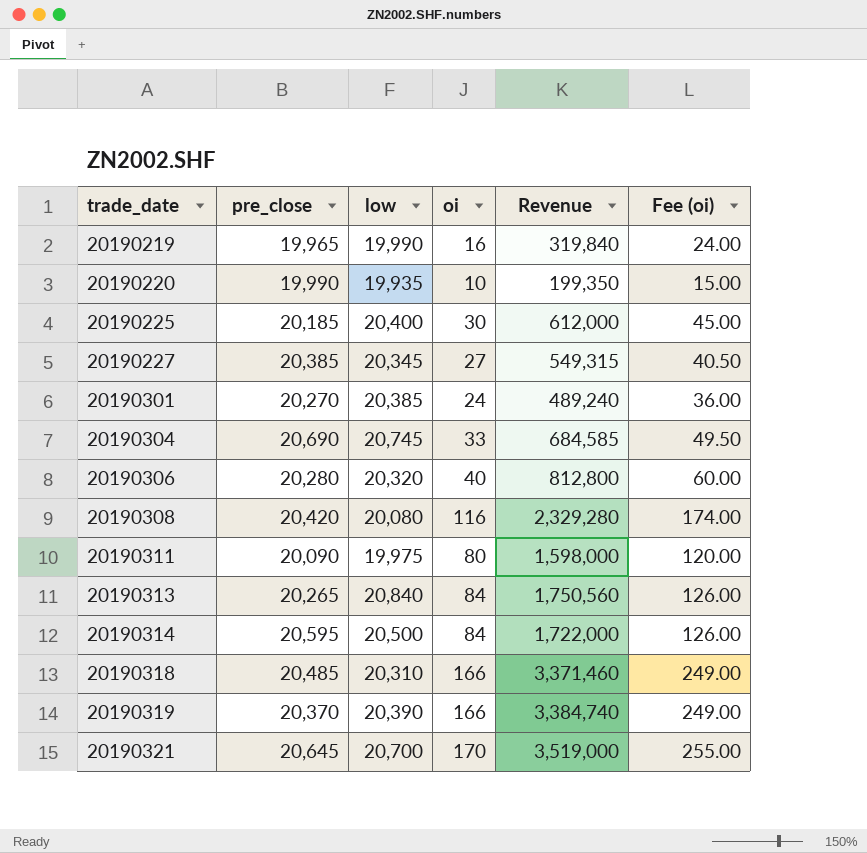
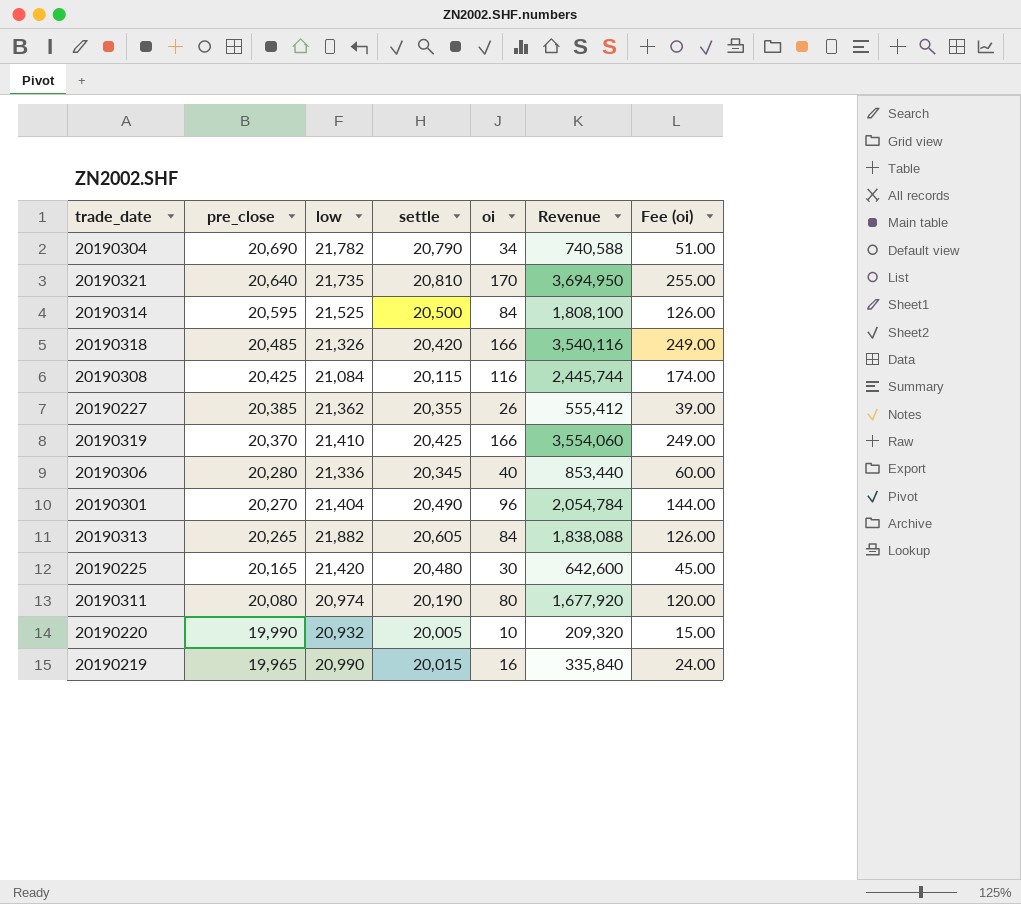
row order: trade_date ascending -> pre_close descending
column settle | position: none -> 4
20190304 | low: 20,745 -> 21,782
20190304 | oi: 33 -> 34
20190304 | Revenue: 684,585 -> 740,588
20190304 | Fee (oi): 49.50 -> 51.00
20190321 | pre_close: 20,645 -> 20,640
20190321 | low: 20,700 -> 21,735
20190321 | Revenue: 3,519,000 -> 3,694,950
20190314 | low: 20,500 -> 21,525
20190314 | Revenue: 1,722,000 -> 1,808,100
20190318 | low: 20,310 -> 21,326
20190318 | Revenue: 3,371,460 -> 3,540,116
20190308 | pre_close: 20,420 -> 20,425
20190308 | low: 20,080 -> 21,084
20190308 | Revenue: 2,329,280 -> 2,445,744
20190227 | low: 20,345 -> 21,362
20190227 | oi: 27 -> 26
20190227 | Revenue: 549,315 -> 555,412
20190227 | Fee (oi): 40.50 -> 39.00
20190319 | low: 20,390 -> 21,410
20190319 | Revenue: 3,384,740 -> 3,554,060
20190306 | low: 20,320 -> 21,336
20190306 | Revenue: 812,800 -> 853,440
20190301 | low: 20,385 -> 21,404
20190301 | oi: 24 -> 96
20190301 | Revenue: 489,240 -> 2,054,784
20190301 | Fee (oi): 36.00 -> 144.00
20190313 | low: 20,840 -> 21,882
20190313 | Revenue: 1,750,560 -> 1,838,088
20190225 | pre_close: 20,185 -> 20,165
20190225 | low: 20,400 -> 21,420
20190225 | Revenue: 612,000 -> 642,600
20190311 | pre_close: 20,090 -> 20,080
20190311 | low: 19,975 -> 20,974
20190311 | Revenue: 1,598,000 -> 1,677,920
20190220 | low: 19,935 -> 20,932
20190220 | Revenue: 199,350 -> 209,320
20190219 | low: 19,990 -> 20,990
20190219 | Revenue: 319,840 -> 335,840

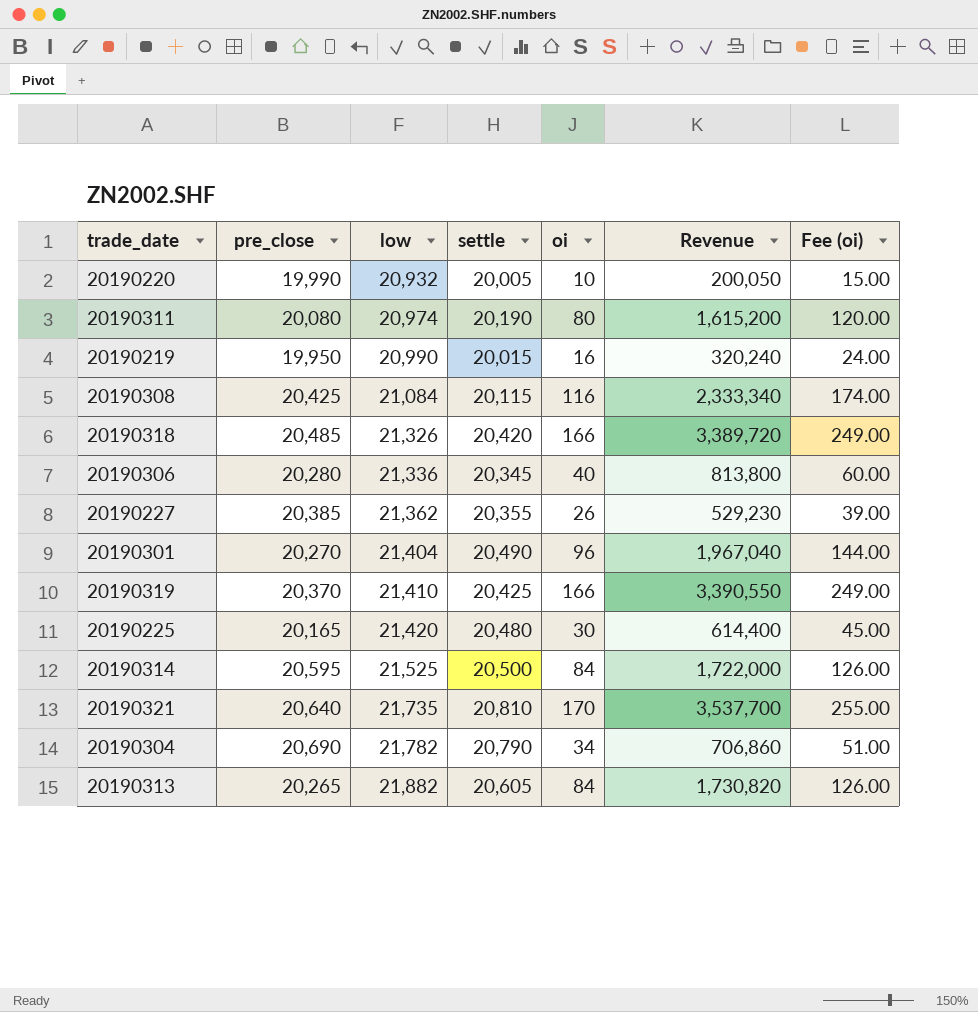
row order: pre_close descending -> low ascending
column Revenue | formula: [low] * [oi] -> [settle] * [oi]
20190219 | pre_close: 19,965 -> 19,950

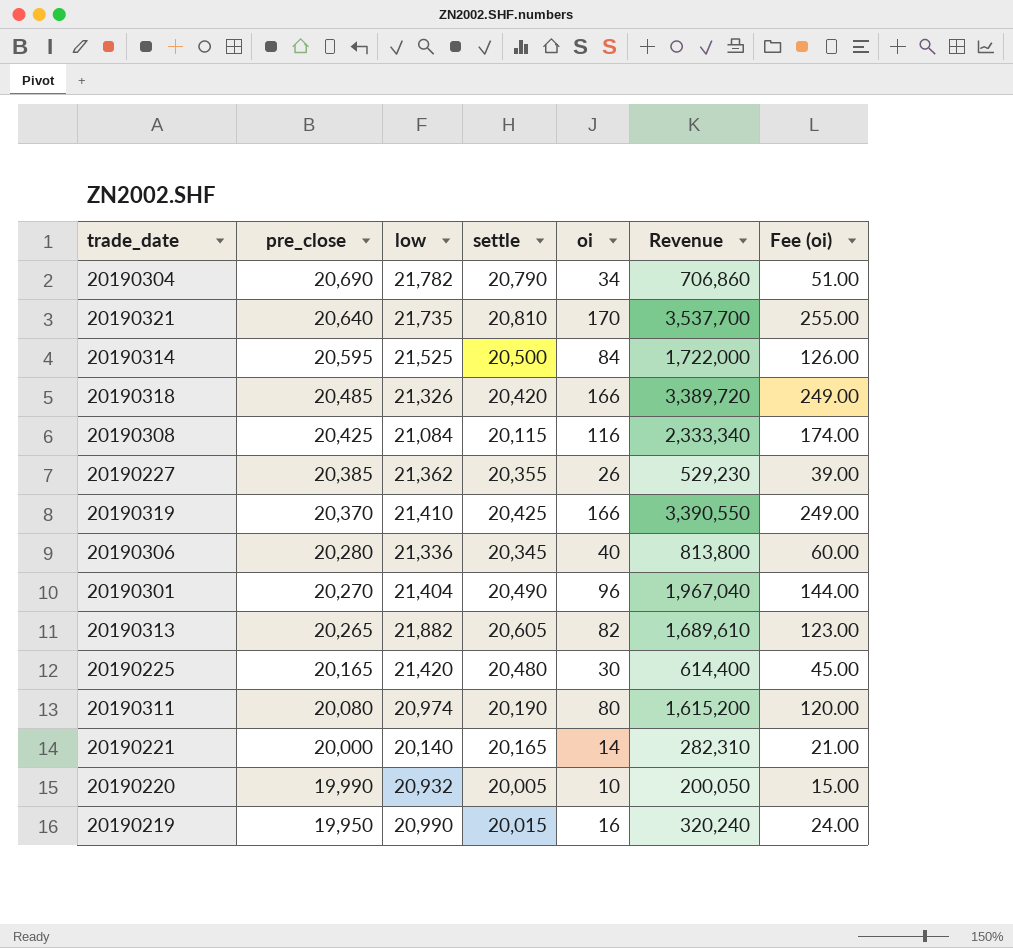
row order: low ascending -> pre_close descending
20190313 | oi: 84 -> 82
20190313 | Revenue: 1,730,820 -> 1,689,610
20190313 | Fee (oi): 126.00 -> 123.00
row 20190221: none -> 20,000 | 20,140 | 20,165 | 14 | 282,310 | 21.00

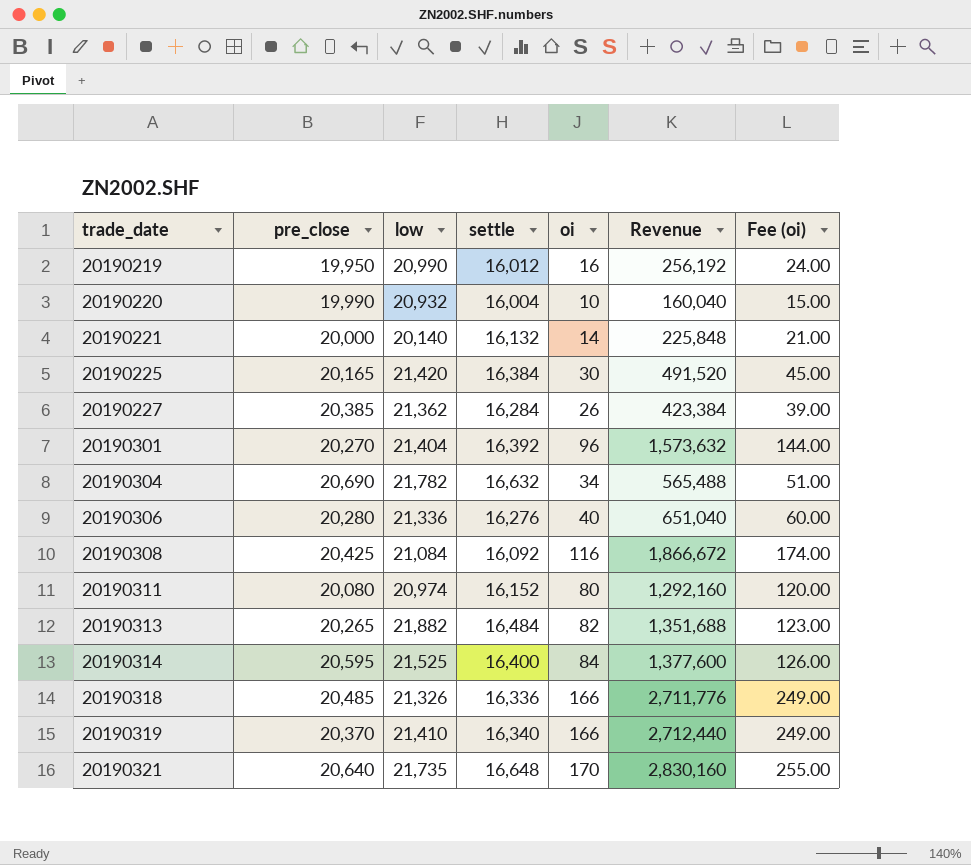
row order: pre_close descending -> trade_date ascending
20190219 | settle: 20,015 -> 16,012
20190219 | Revenue: 320,240 -> 256,192
20190220 | settle: 20,005 -> 16,004
20190220 | Revenue: 200,050 -> 160,040
20190221 | settle: 20,165 -> 16,132
20190221 | Revenue: 282,310 -> 225,848
20190225 | settle: 20,480 -> 16,384
20190225 | Revenue: 614,400 -> 491,520
20190227 | settle: 20,355 -> 16,284
20190227 | Revenue: 529,230 -> 423,384
20190301 | settle: 20,490 -> 16,392
20190301 | Revenue: 1,967,040 -> 1,573,632
20190304 | settle: 20,790 -> 16,632
20190304 | Revenue: 706,860 -> 565,488
20190306 | settle: 20,345 -> 16,276
20190306 | Revenue: 813,800 -> 651,040
20190308 | settle: 20,115 -> 16,092
20190308 | Revenue: 2,333,340 -> 1,866,672
20190311 | settle: 20,190 -> 16,152
20190311 | Revenue: 1,615,200 -> 1,292,160
20190313 | settle: 20,605 -> 16,484
20190313 | Revenue: 1,689,610 -> 1,351,688
20190314 | settle: 20,500 -> 16,400
20190314 | Revenue: 1,722,000 -> 1,377,600
20190318 | settle: 20,420 -> 16,336
20190318 | Revenue: 3,389,720 -> 2,711,776
20190319 | settle: 20,425 -> 16,340
20190319 | Revenue: 3,390,550 -> 2,712,440
20190321 | settle: 20,810 -> 16,648
20190321 | Revenue: 3,537,700 -> 2,830,160

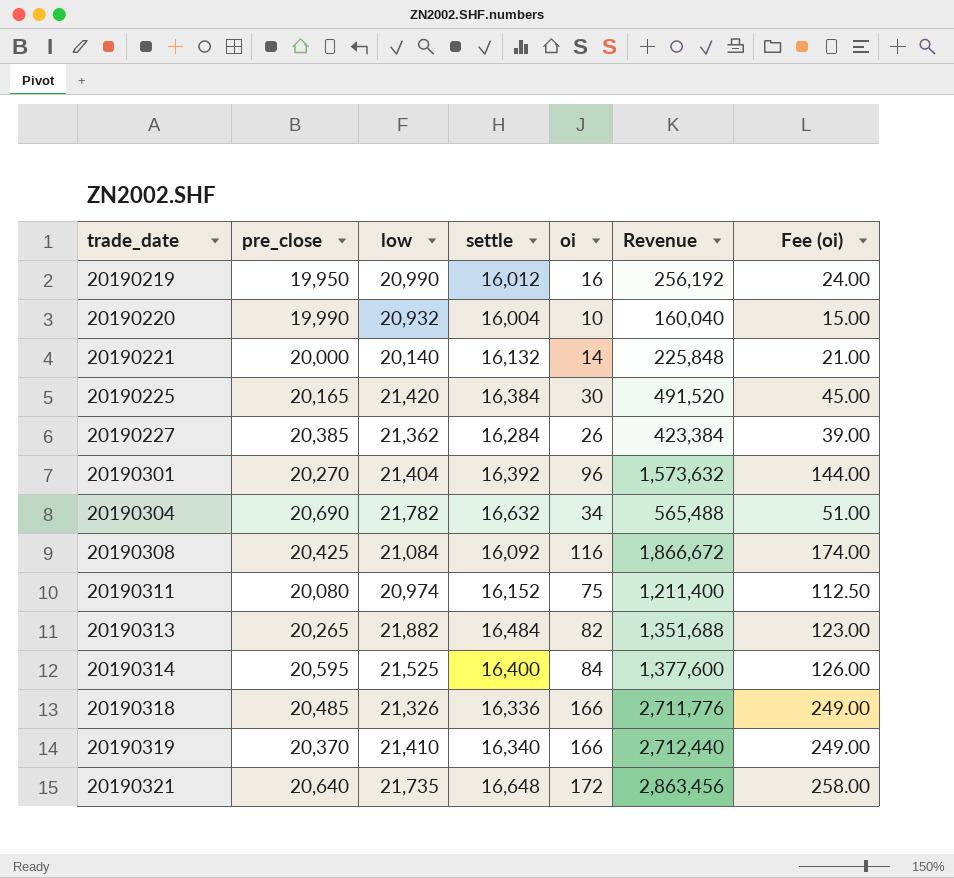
row 20190306: 20,280 | 21,336 | 16,276 | 40 | 651,040 | 60.00 -> none
20190311 | oi: 80 -> 75
20190311 | Revenue: 1,292,160 -> 1,211,400
20190311 | Fee (oi): 120.00 -> 112.50
20190321 | oi: 170 -> 172
20190321 | Revenue: 2,830,160 -> 2,863,456
20190321 | Fee (oi): 255.00 -> 258.00

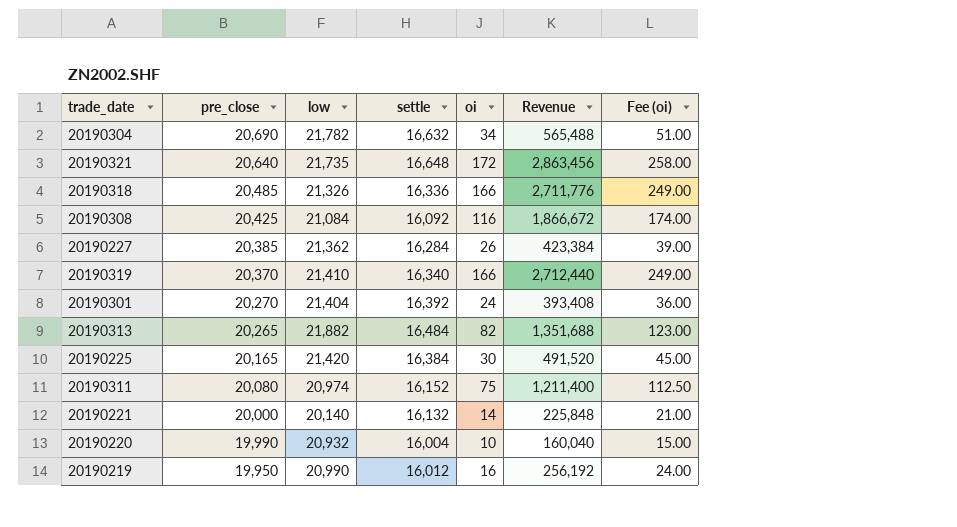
row order: trade_date ascending -> pre_close descending
row 20190314: 20,595 | 21,525 | 16,400 | 84 | 1,377,600 | 126.00 -> none
20190301 | oi: 96 -> 24
20190301 | Revenue: 1,573,632 -> 393,408
20190301 | Fee (oi): 144.00 -> 36.00

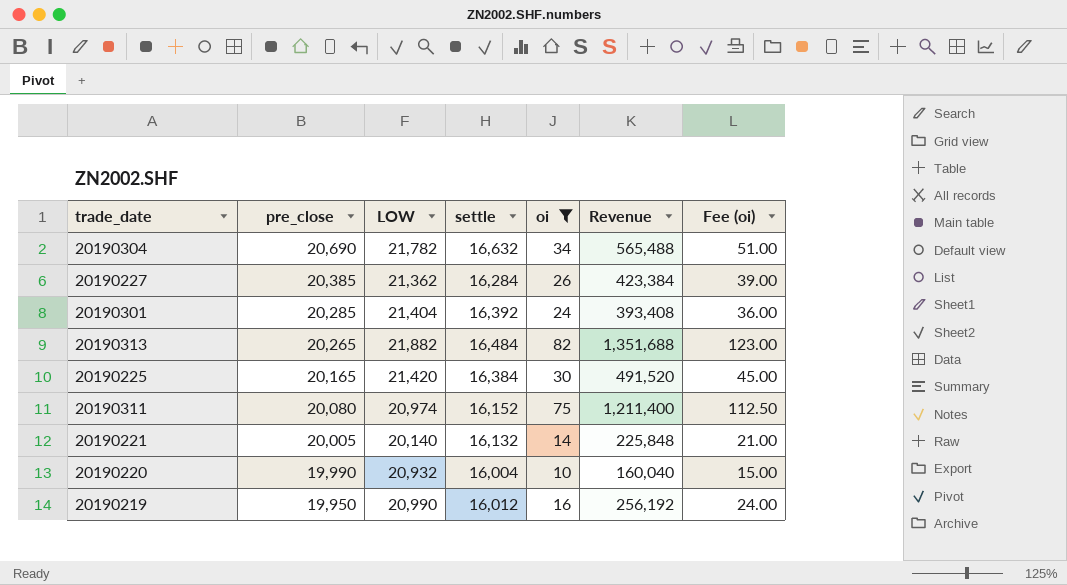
filter: none -> oi <= 82
column name: low -> LOW
20190301 | pre_close: 20,270 -> 20,285
20190221 | pre_close: 20,000 -> 20,005

